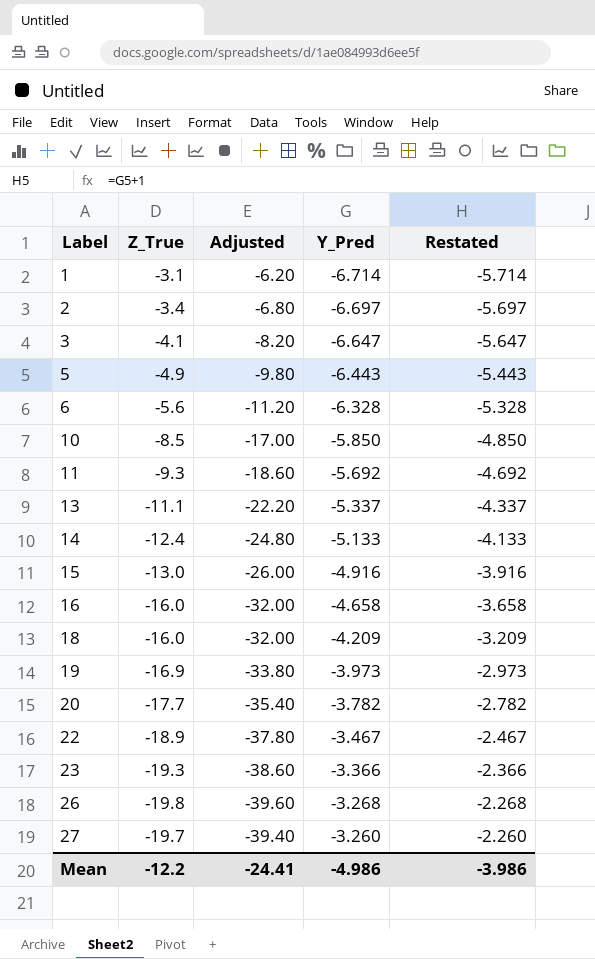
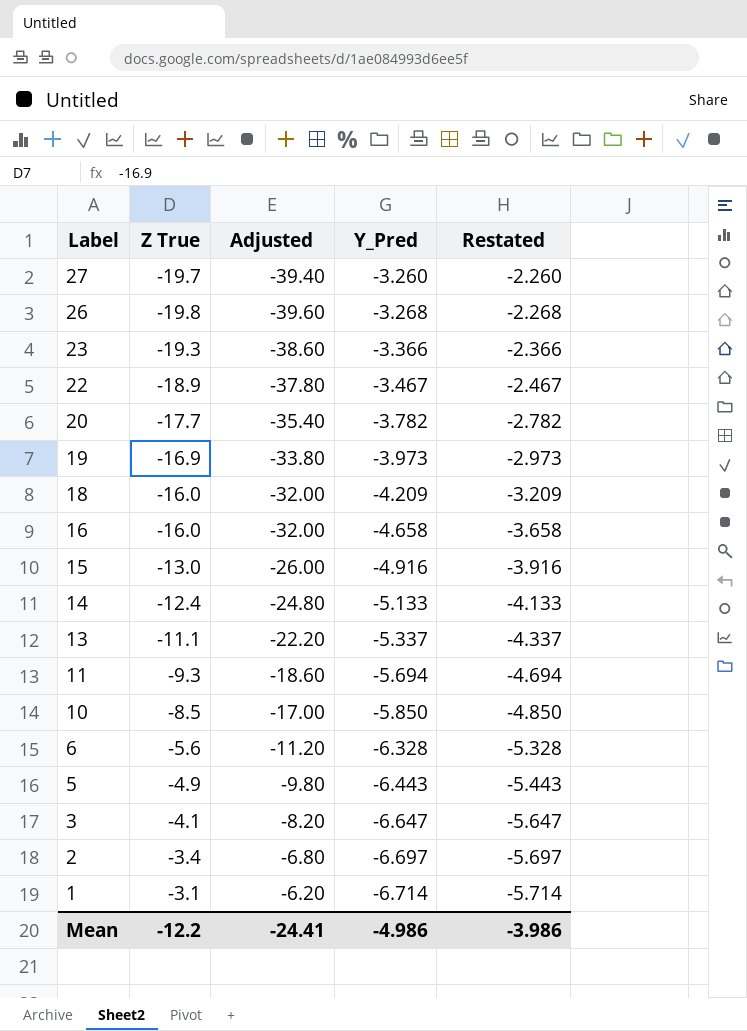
row order: Label ascending -> Label descending
column name: Z_True -> Z True
11 | Y_Pred: -5.692 -> -5.694
11 | Restated: -4.692 -> -4.694

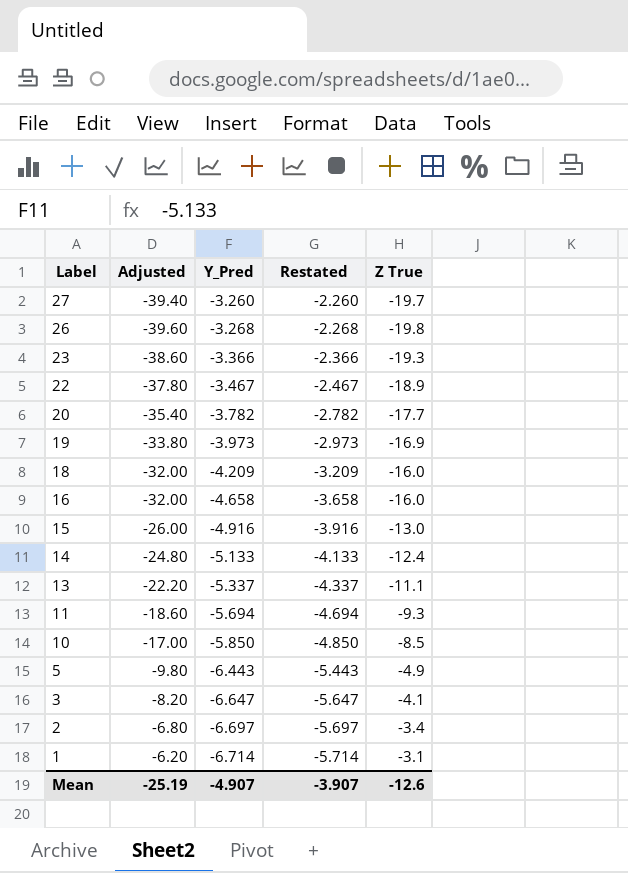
column Z True | position: 2 -> 5
row 6: -5.6 | -11.20 | -6.328 | -5.328 -> none
Mean | Adjusted: -24.41 -> -25.19
Mean | Y_Pred: -4.986 -> -4.907
Mean | Restated: -3.986 -> -3.907
Mean | Z True: -12.2 -> -12.6

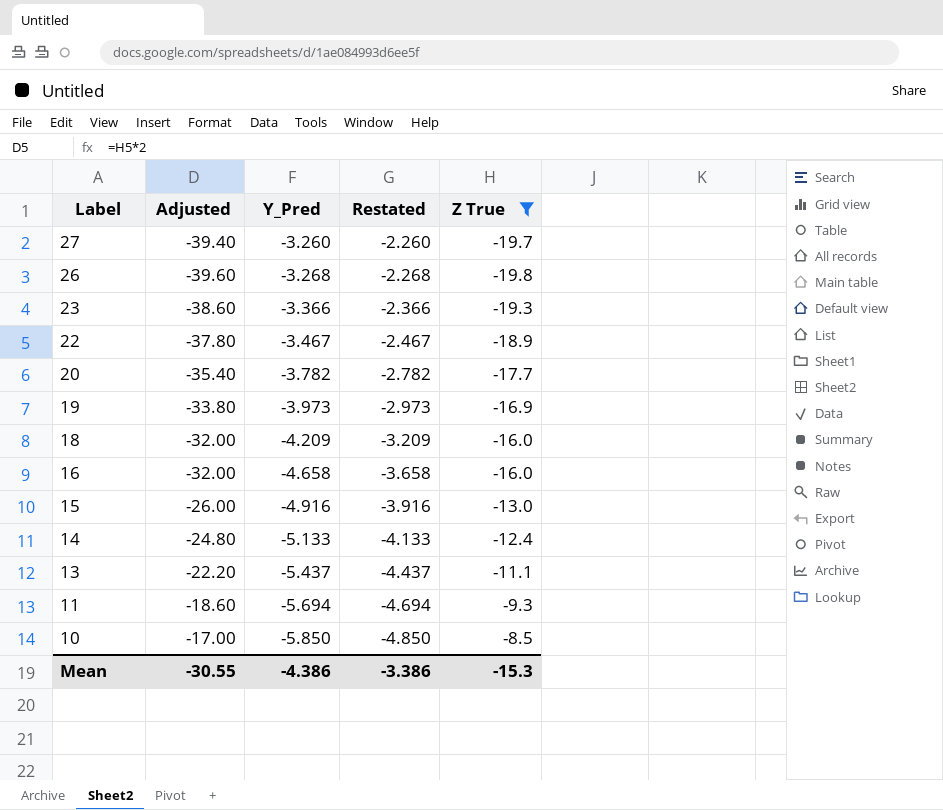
filter: none -> Z True <= -8.5
13 | Y_Pred: -5.337 -> -5.437
13 | Restated: -4.337 -> -4.437
Mean | Adjusted: -25.19 -> -30.55
Mean | Y_Pred: -4.907 -> -4.386
Mean | Restated: -3.907 -> -3.386
Mean | Z True: -12.6 -> -15.3

